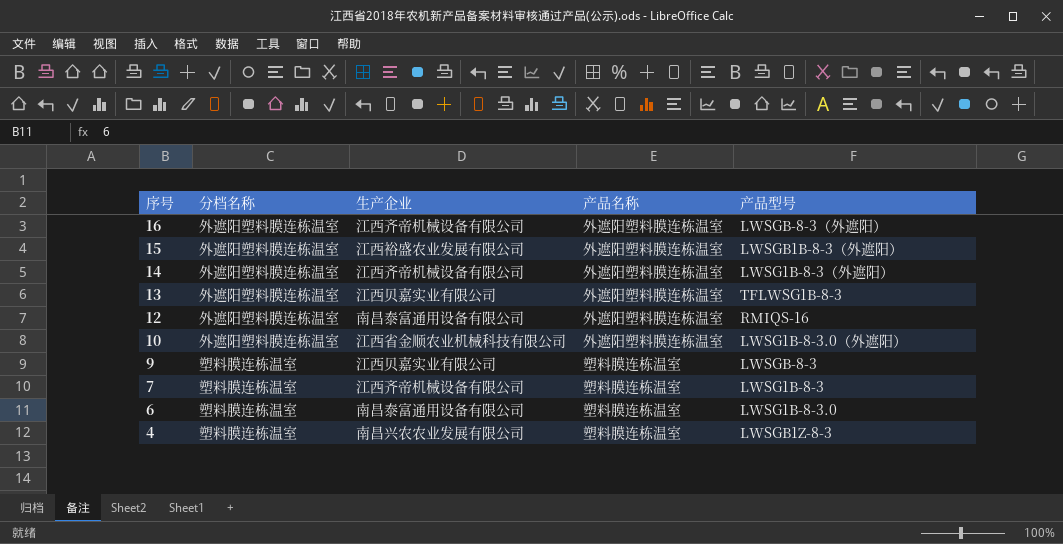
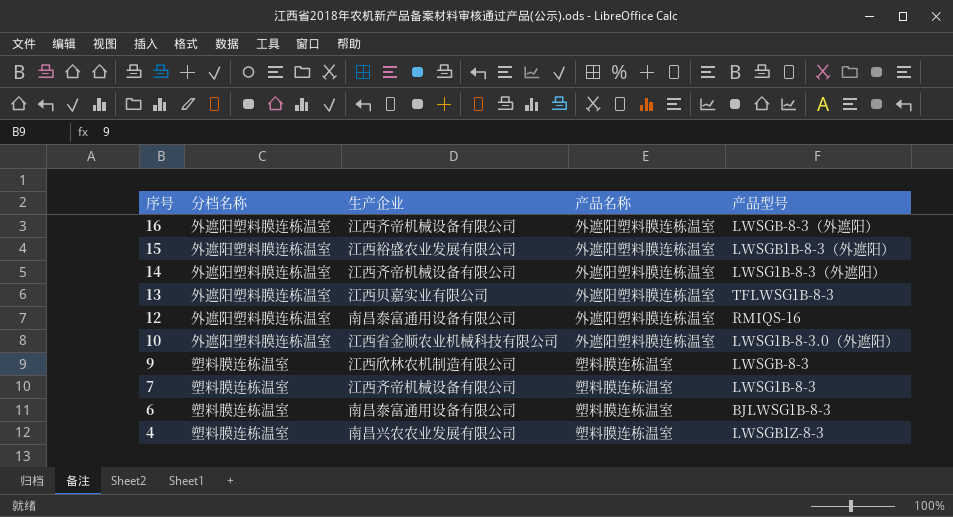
9 | 生产企业: 江西贝嘉实业有限公司 -> 江西欣林农机制造有限公司
6 | 产品型号: LWSG1B-8-3.0 -> BJLWSG1B-8-3

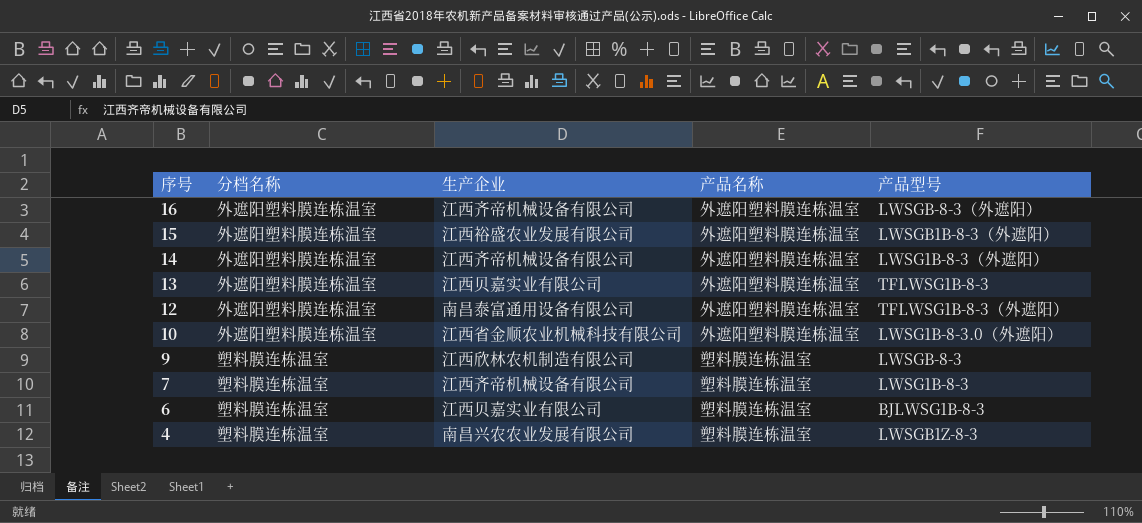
12 | 产品型号: RMIQS-16 -> TFLWSG1B-8-3（外遮阳）
6 | 生产企业: 南昌泰富通用设备有限公司 -> 江西贝嘉实业有限公司

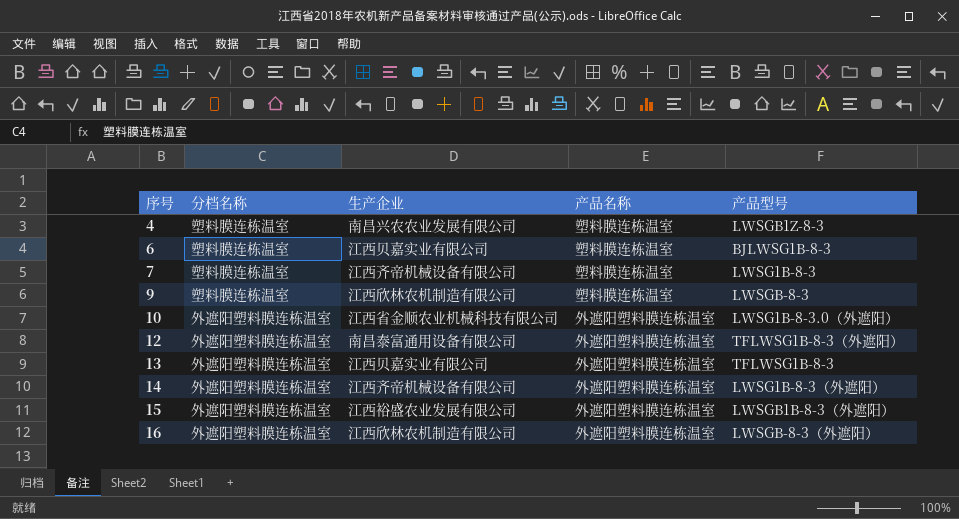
row order: 序号 descending -> 序号 ascending
16 | 生产企业: 江西齐帝机械设备有限公司 -> 江西欣林农机制造有限公司

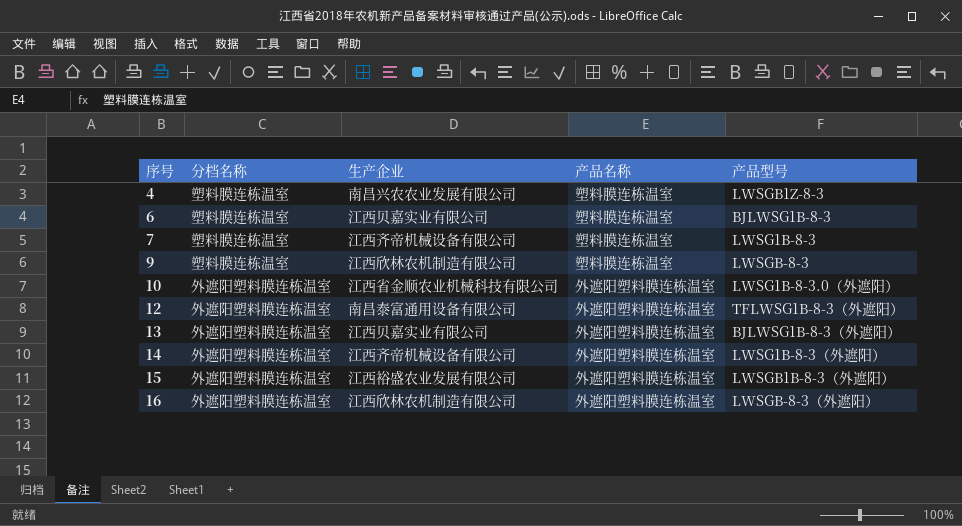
13 | 产品型号: TFLWSG1B-8-3 -> BJLWSG1B-8-3（外遮阳）

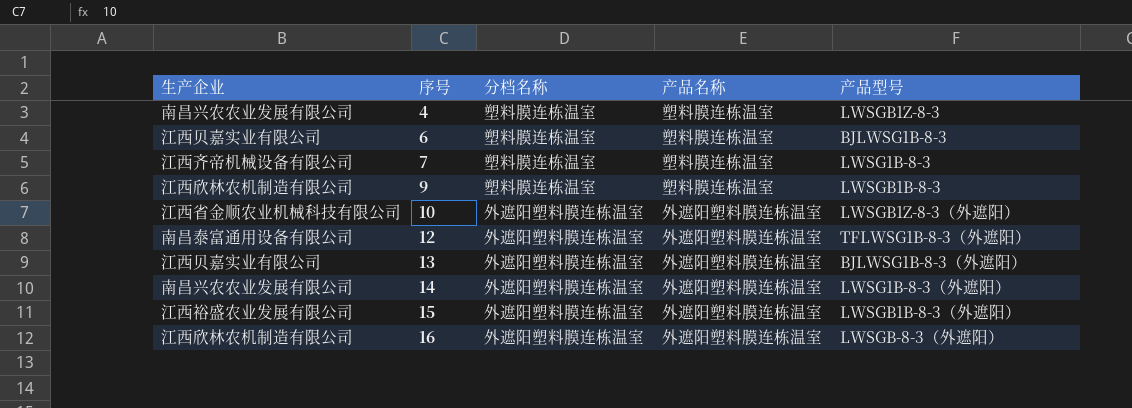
column 生产企业 | position: 3 -> 1
9 | 产品型号: LWSGB-8-3 -> LWSGB1B-8-3
10 | 产品型号: LWSG1B-8-3.0（外遮阳） -> LWSGB1Z-8-3（外遮阳）
14 | 生产企业: 江西齐帝机械设备有限公司 -> 南昌兴农农业发展有限公司

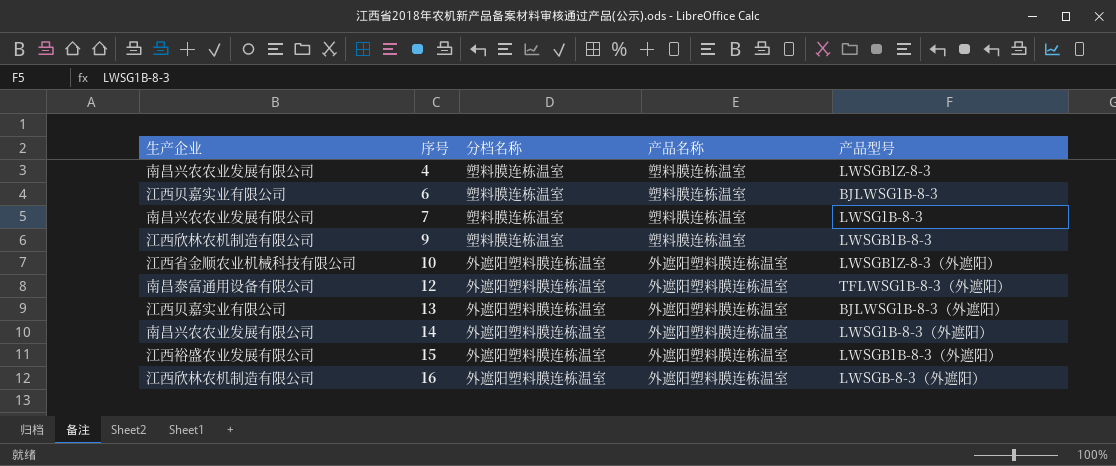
7 | 生产企业: 江西齐帝机械设备有限公司 -> 南昌兴农农业发展有限公司

